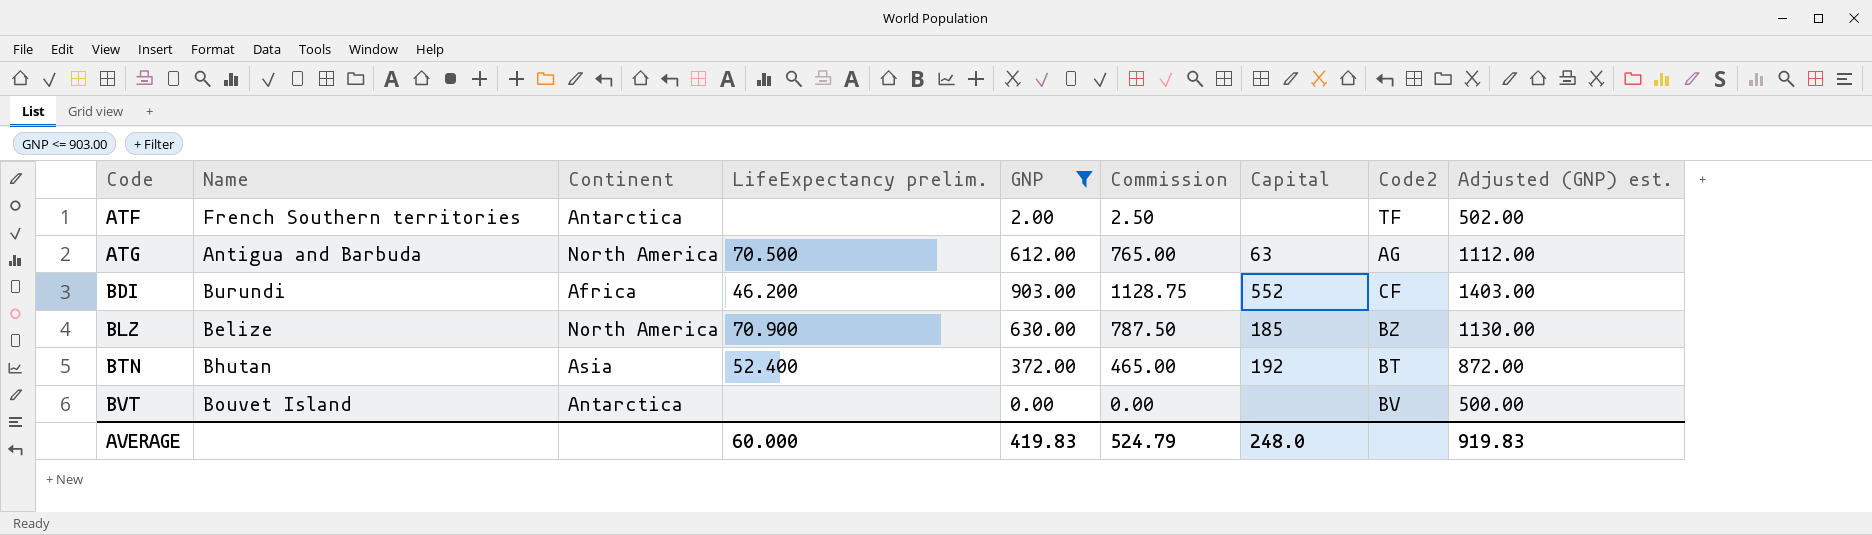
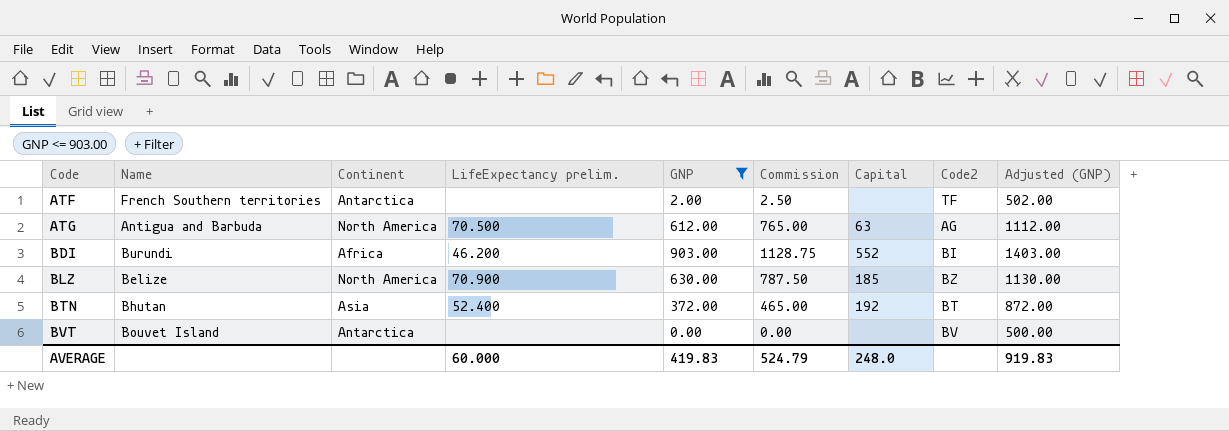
column name: Adjusted (GNP) est. -> Adjusted (GNP)
BDI | Code2: CF -> BI

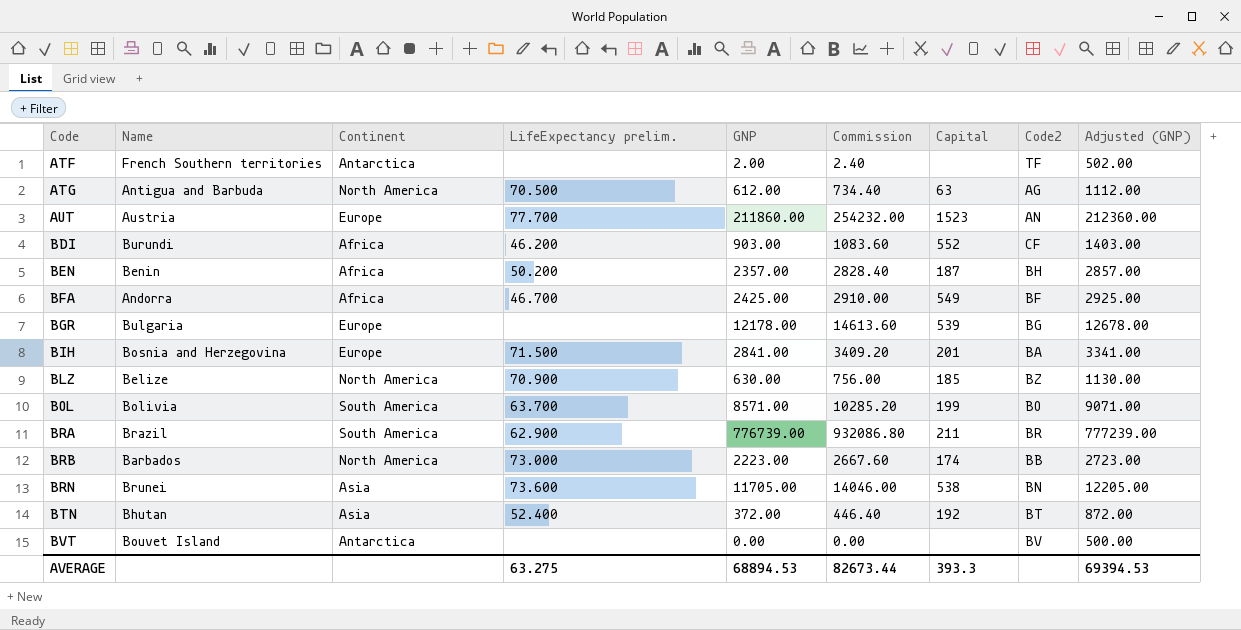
filter: GNP <= 903.00 -> none
column Commission | formula: [GNP] * 1.25 -> [GNP] * 1.2
BDI | Code2: BI -> CF
AVERAGE | LifeExpectancy prelim.: 60.000 -> 63.275
AVERAGE | GNP: 419.83 -> 68894.53
AVERAGE | Commission: 524.79 -> 82673.44
AVERAGE | Capital: 248.0 -> 393.3
AVERAGE | Adjusted (GNP): 919.83 -> 69394.53

